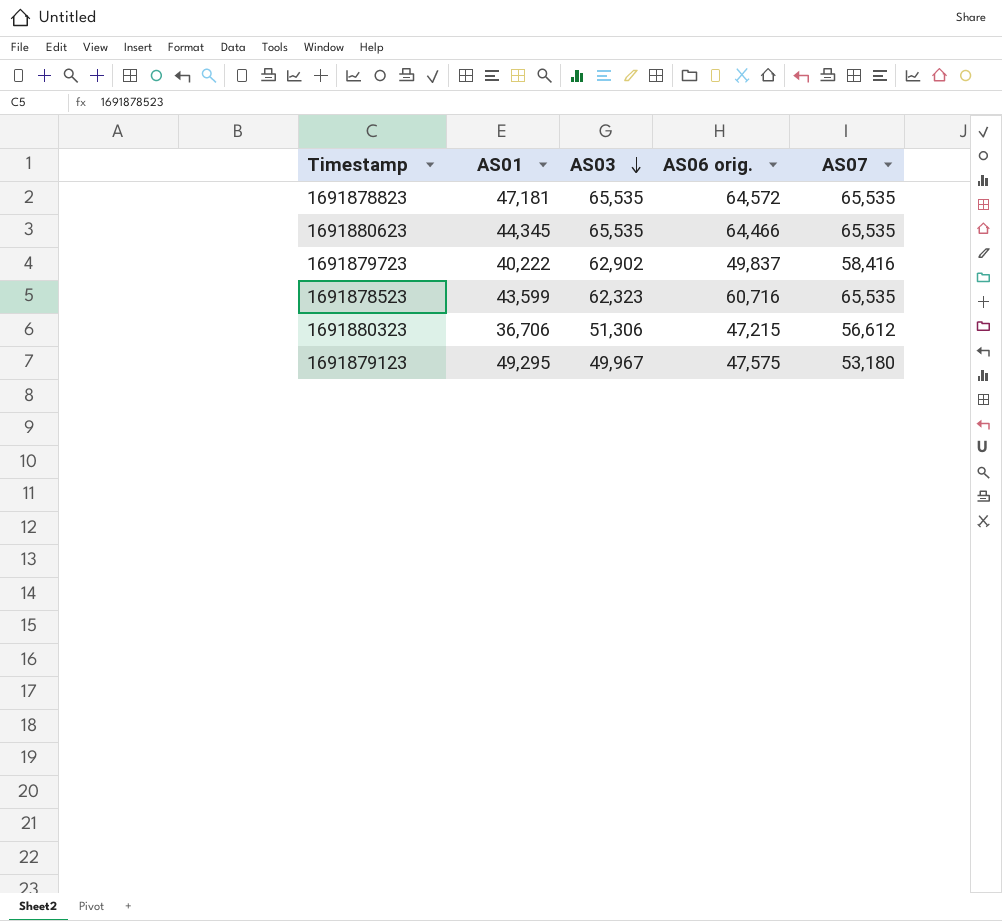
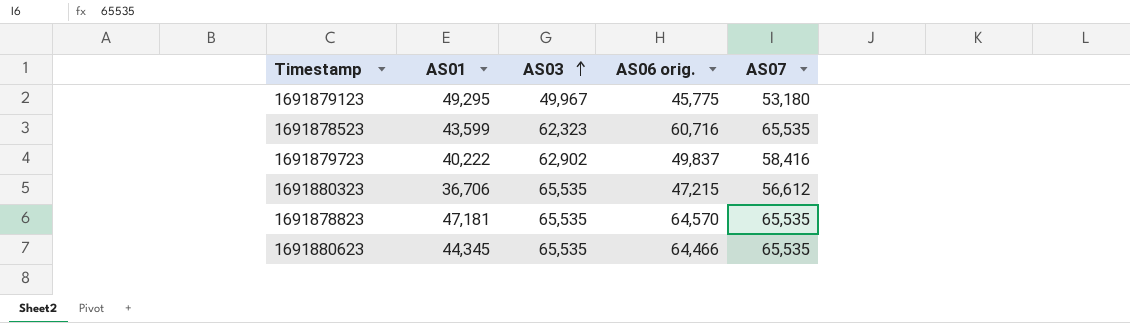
row order: AS03 descending -> AS03 ascending
1691879123 | AS06 orig.: 47,575 -> 45,775
1691880323 | AS03: 51,306 -> 65,535
1691878823 | AS06 orig.: 64,572 -> 64,570

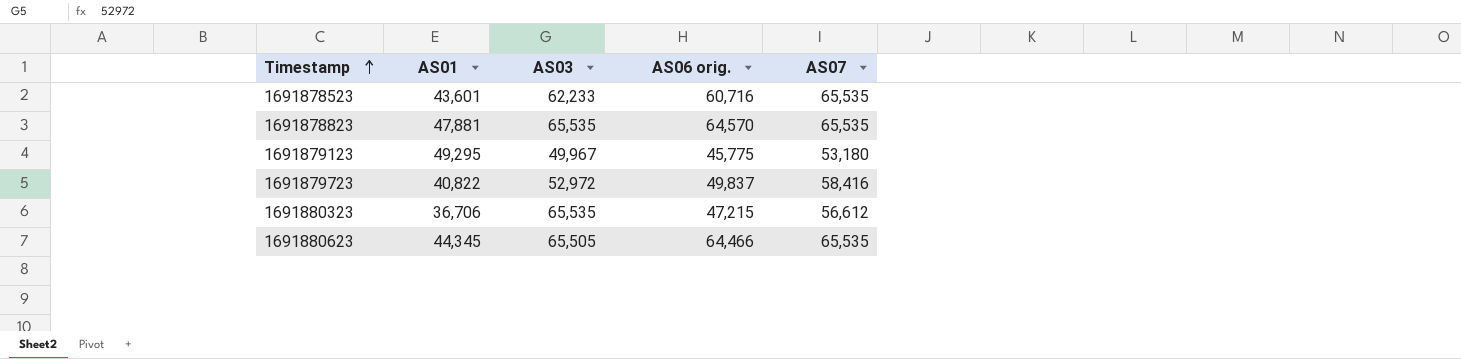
row order: AS03 ascending -> Timestamp ascending
1691878523 | AS01: 43,599 -> 43,601
1691878523 | AS03: 62,323 -> 62,233
1691878823 | AS01: 47,181 -> 47,881
1691879723 | AS01: 40,222 -> 40,822
1691879723 | AS03: 62,902 -> 52,972
1691880623 | AS03: 65,535 -> 65,505

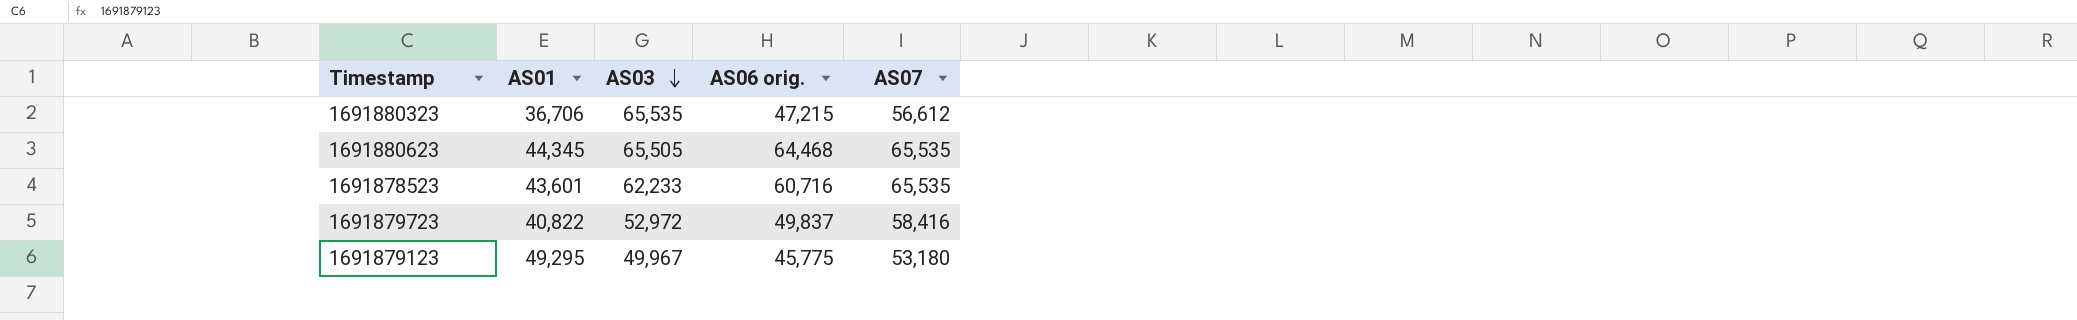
row order: Timestamp ascending -> AS03 descending
row 1691878823: 47,881 | 65,535 | 64,570 | 65,535 -> none
1691880623 | AS06 orig.: 64,466 -> 64,468

